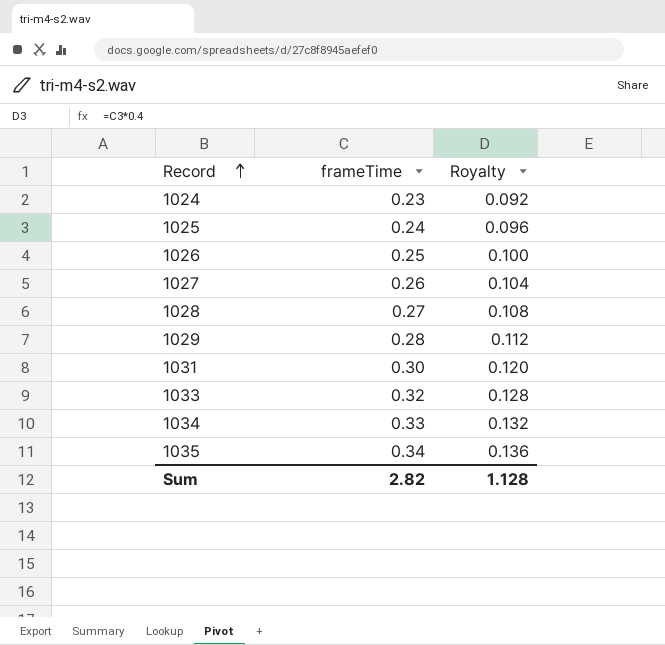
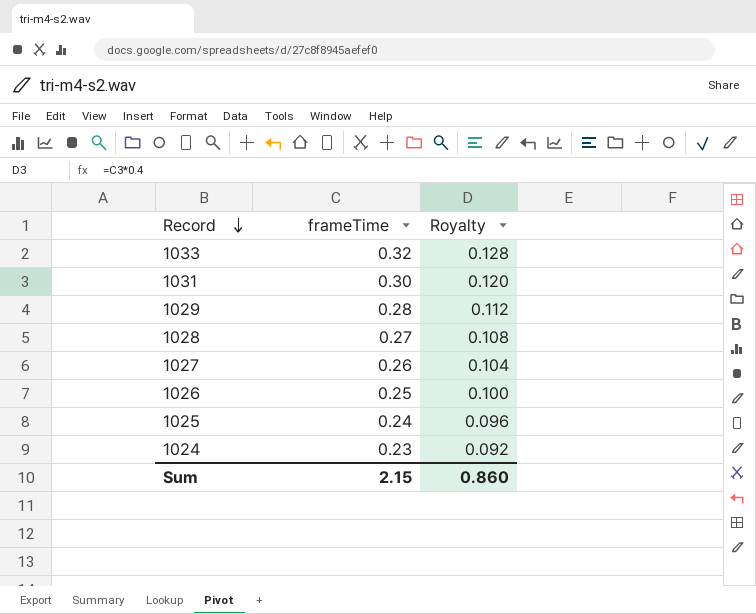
row order: Record ascending -> Record descending
row 1034: 0.33 | 0.132 -> none
row 1035: 0.34 | 0.136 -> none
Sum | frameTime: 2.82 -> 2.15
Sum | Royalty: 1.128 -> 0.860

